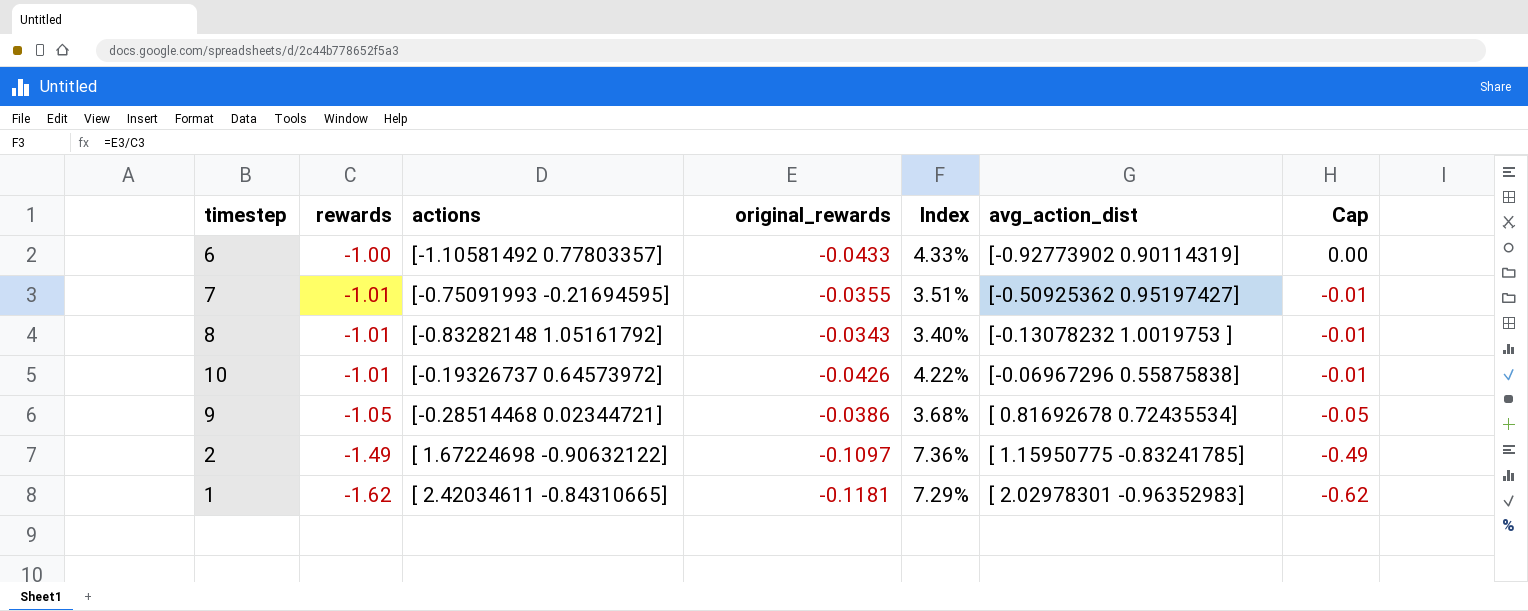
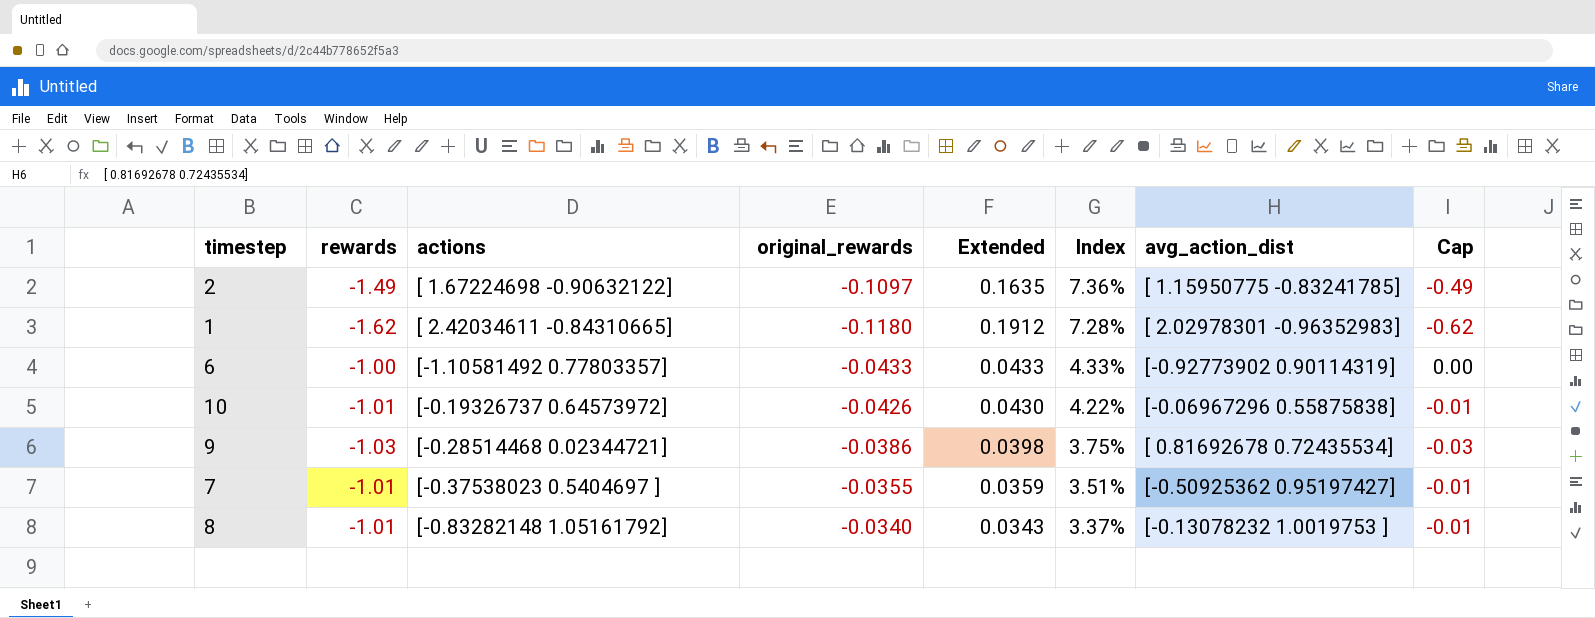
row order: rewards descending -> Index descending
column Extended | formula: none -> [rewards] * [original_rewards]
1 | original_rewards: -0.1181 -> -0.1180
1 | Index: 7.29% -> 7.28%
9 | rewards: -1.05 -> -1.03
9 | Index: 3.68% -> 3.75%
9 | Cap: -0.05 -> -0.03
7 | actions: [-0.75091993 -0.21694595] -> [-0.37538023 0.5404697 ]
8 | original_rewards: -0.0343 -> -0.0340
8 | Index: 3.40% -> 3.37%

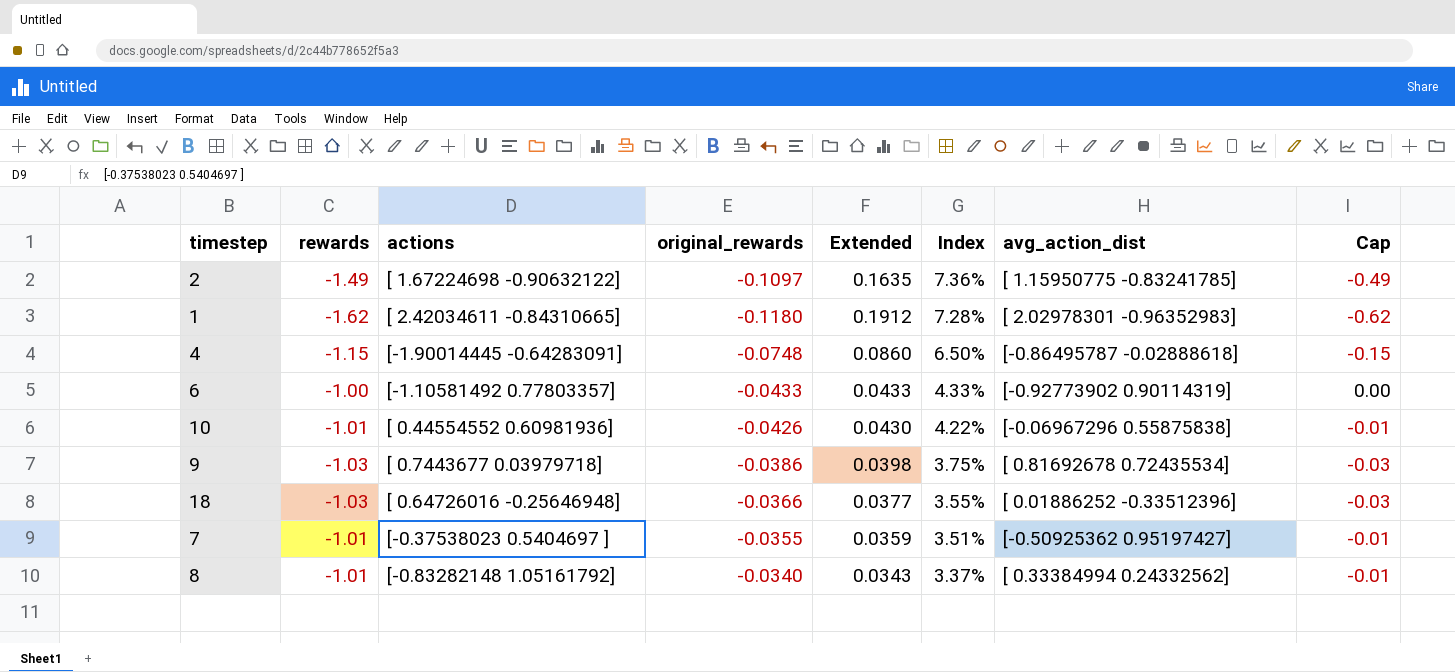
row 4: none -> -1.15 | [-1.90014445 -0.64283091] | -0.0748 | 0.0860 | 6.50% | [-0.86495787 -0.02888618] | -0.15
10 | actions: [-0.19326737 0.64573972] -> [ 0.44554552 0.60981936]
9 | actions: [-0.28514468 0.02344721] -> [ 0.7443677 0.03979718]
row 18: none -> -1.03 | [ 0.64726016 -0.25646948] | -0.0366 | 0.0377 | 3.55% | [ 0.01886252 -0.33512396] | -0.03
8 | avg_action_dist: [-0.13078232 1.0019753 ] -> [ 0.33384994 0.24332562]

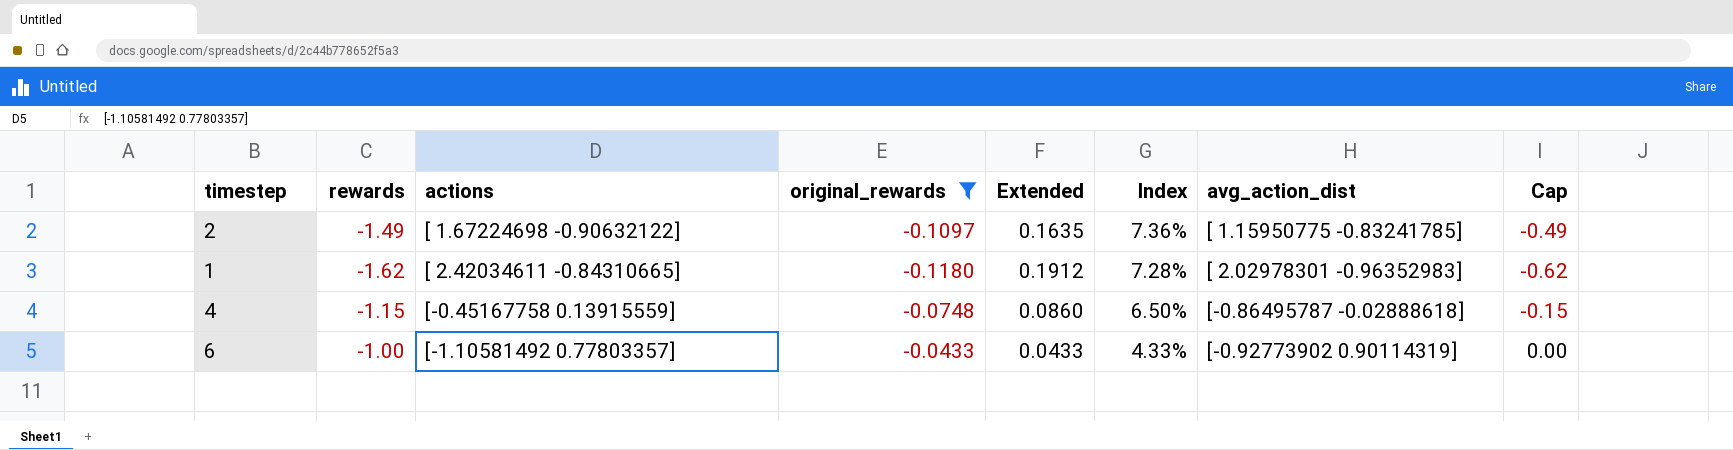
filter: none -> original_rewards <= -0.0433
4 | actions: [-1.90014445 -0.64283091] -> [-0.45167758 0.13915559]

